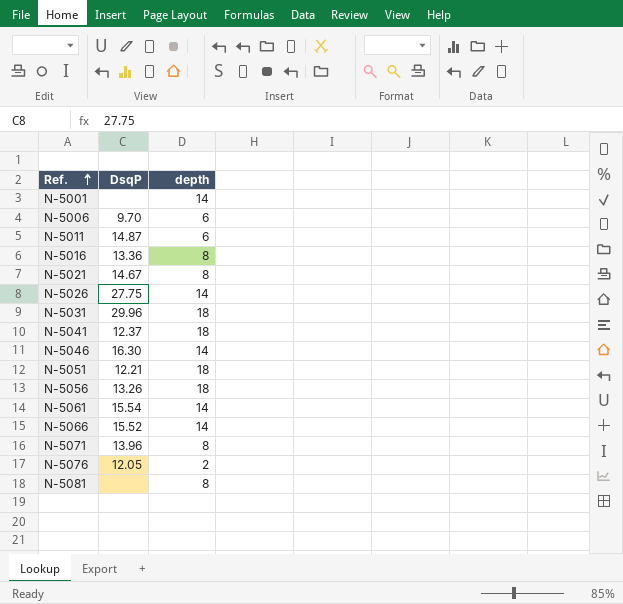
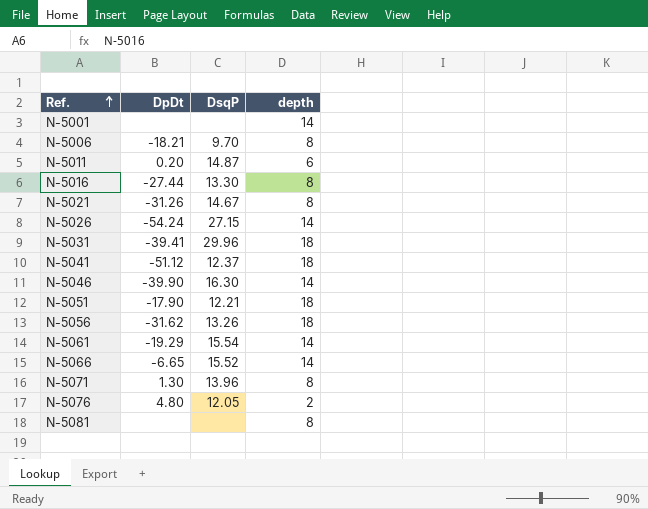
column DpDt | position: none -> 2
N-5006 | depth: 6 -> 8
N-5016 | DsqP: 13.36 -> 13.30
N-5026 | DsqP: 27.75 -> 27.15

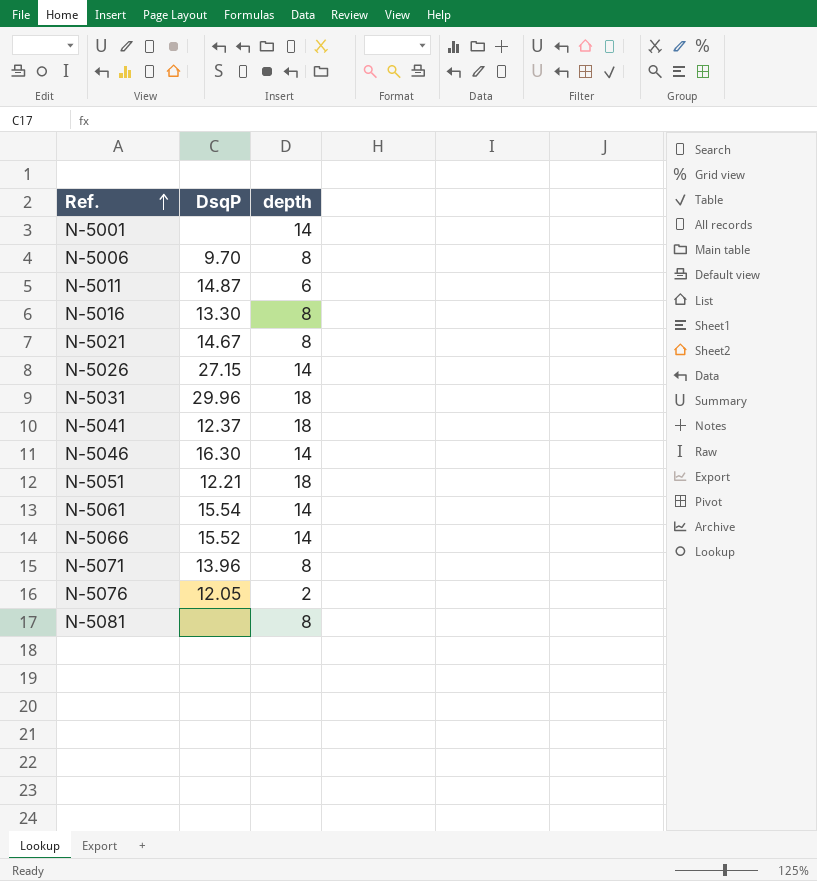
column DpDt | position: 2 -> none
row N-5056: -31.62 | 13.26 | 18 -> none

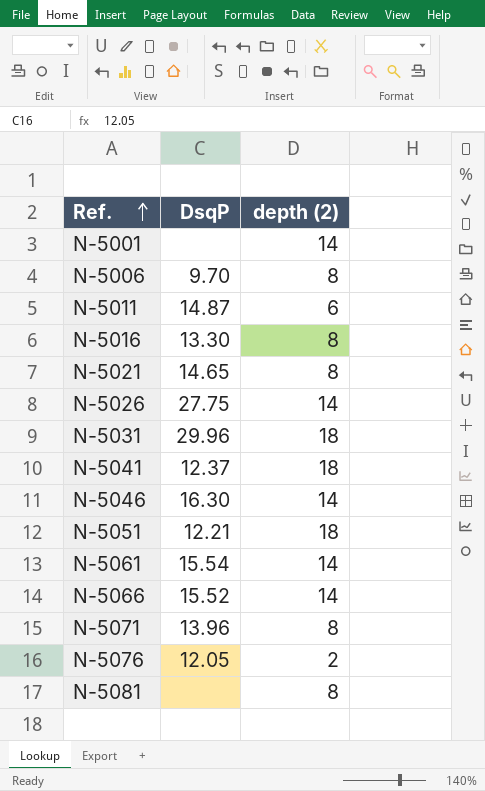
column name: depth -> depth (2)
N-5021 | DsqP: 14.67 -> 14.65
N-5026 | DsqP: 27.15 -> 27.75

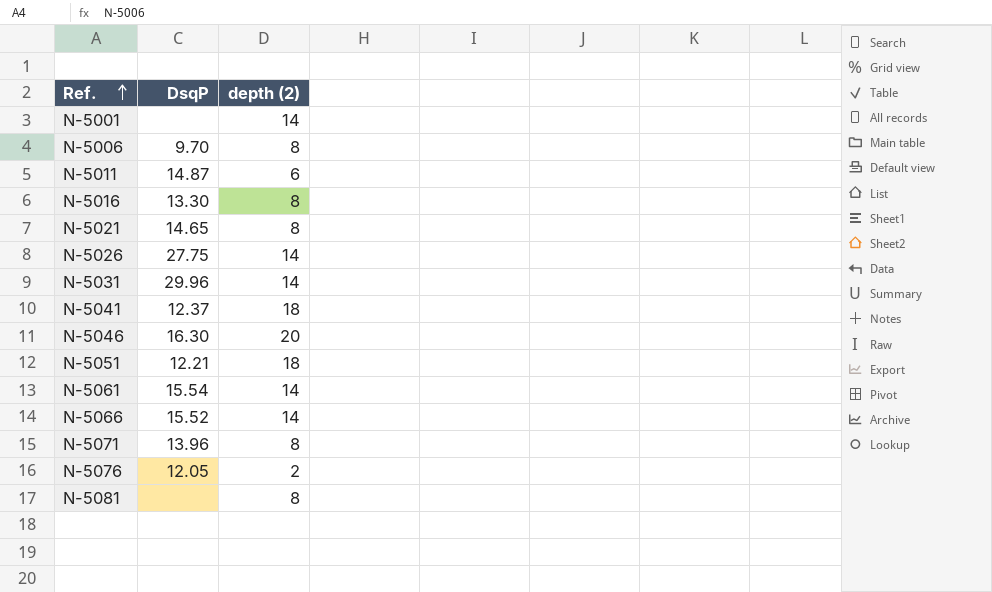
N-5031 | depth (2): 18 -> 14
N-5046 | depth (2): 14 -> 20

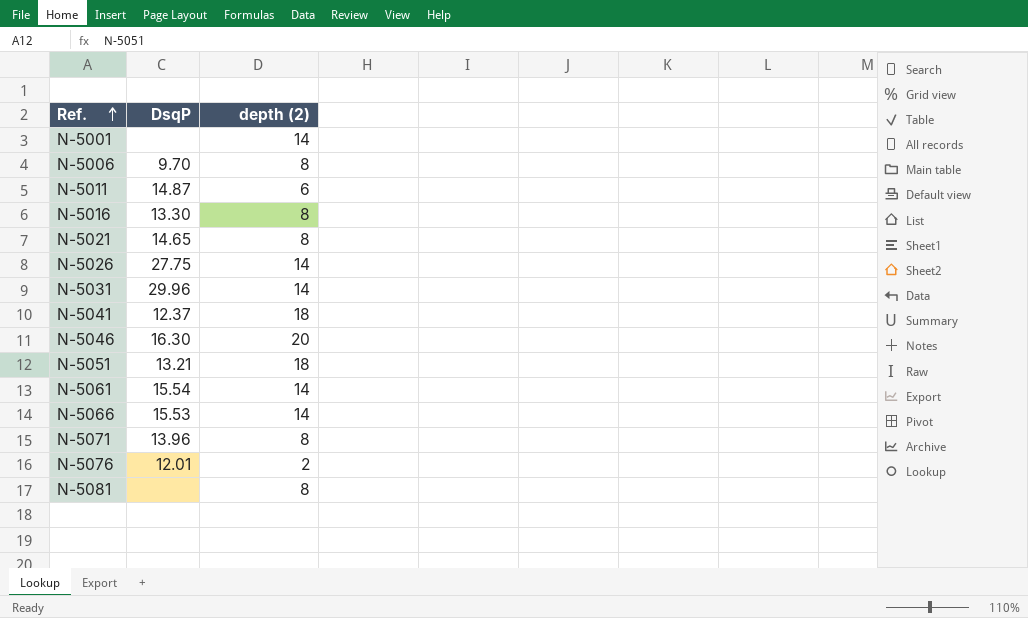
N-5051 | DsqP: 12.21 -> 13.21
N-5066 | DsqP: 15.52 -> 15.53
N-5076 | DsqP: 12.05 -> 12.01

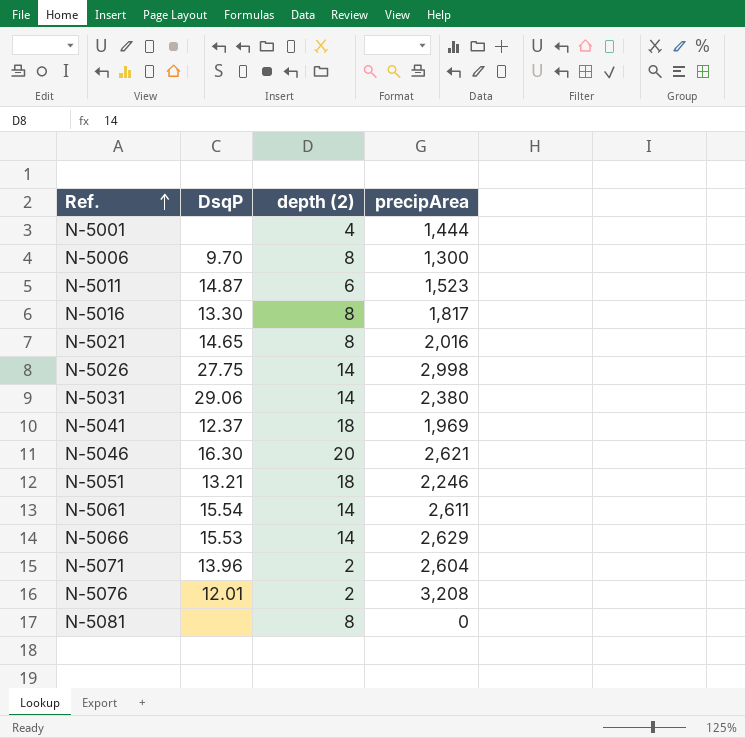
column precipArea | position: none -> 4
N-5001 | depth (2): 14 -> 4
N-5031 | DsqP: 29.96 -> 29.06
N-5071 | depth (2): 8 -> 2

